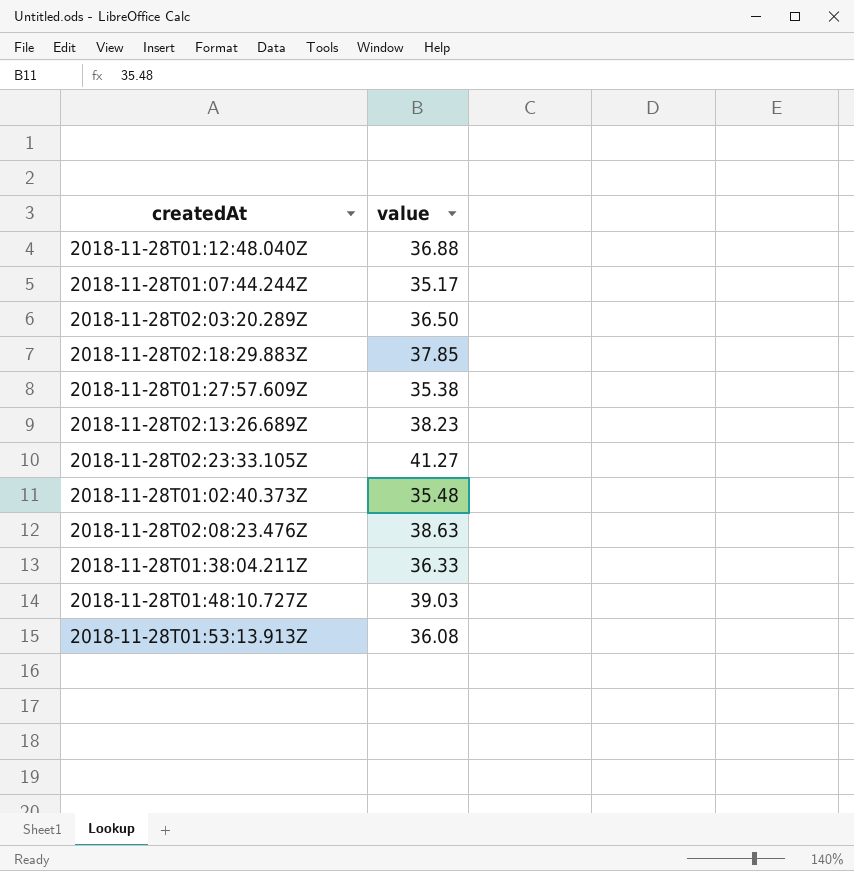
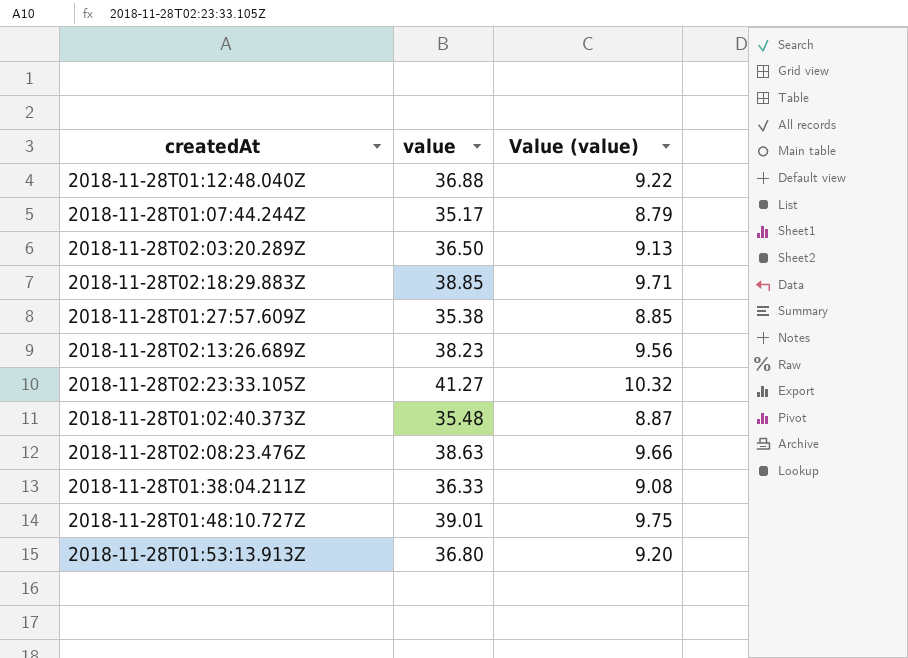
column Value (value) | formula: none -> [value] * 0.25
2018-11-28T02:18:29.883Z | value: 37.85 -> 38.85
2018-11-28T01:48:10.727Z | value: 39.03 -> 39.01
2018-11-28T01:53:13.913Z | value: 36.08 -> 36.80

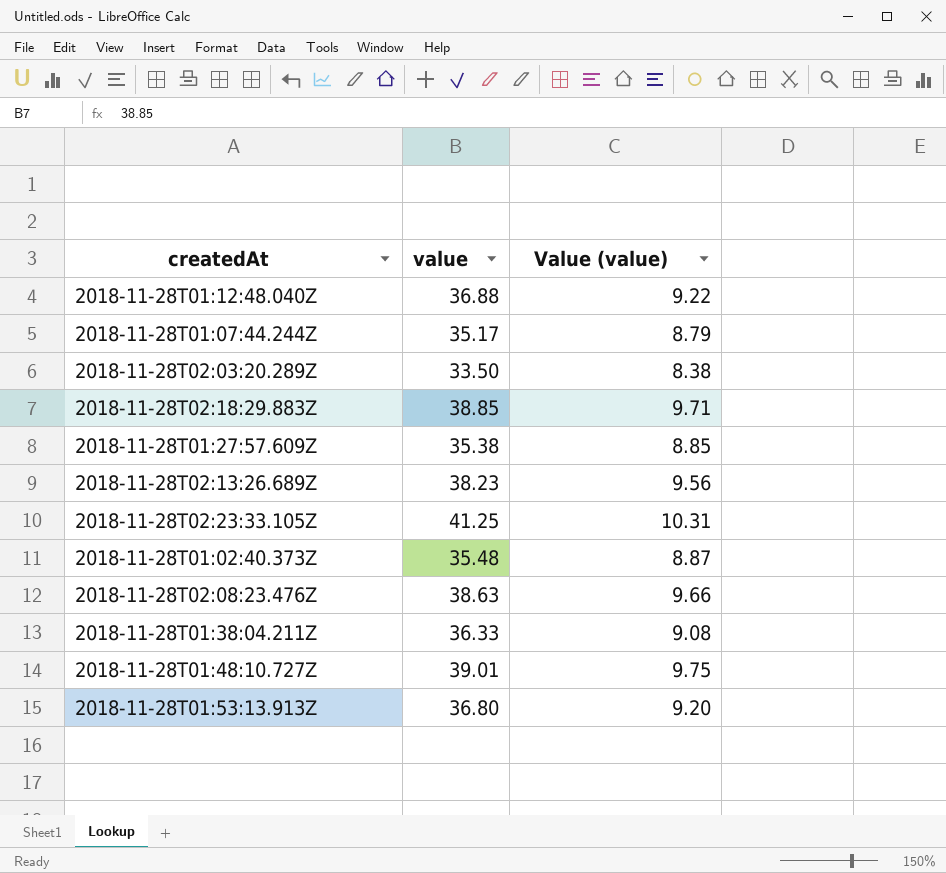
2018-11-28T02:03:20.289Z | value: 36.50 -> 33.50
2018-11-28T02:03:20.289Z | Value (value): 9.13 -> 8.38
2018-11-28T02:23:33.105Z | value: 41.27 -> 41.25
2018-11-28T02:23:33.105Z | Value (value): 10.32 -> 10.31

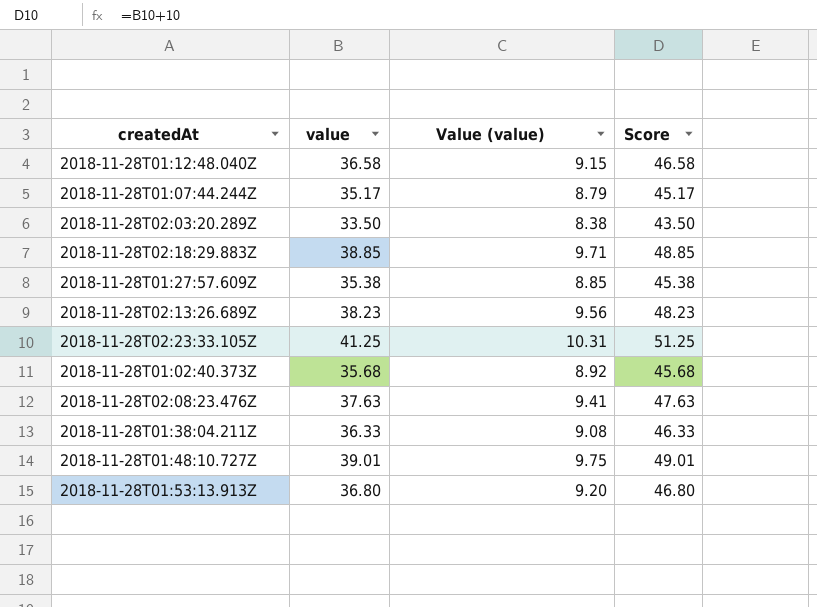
column Score | formula: none -> [value] + 10
2018-11-28T01:12:48.040Z | value: 36.88 -> 36.58
2018-11-28T01:12:48.040Z | Value (value): 9.22 -> 9.15
2018-11-28T01:02:40.373Z | value: 35.48 -> 35.68
2018-11-28T01:02:40.373Z | Value (value): 8.87 -> 8.92
2018-11-28T02:08:23.476Z | value: 38.63 -> 37.63
2018-11-28T02:08:23.476Z | Value (value): 9.66 -> 9.41

